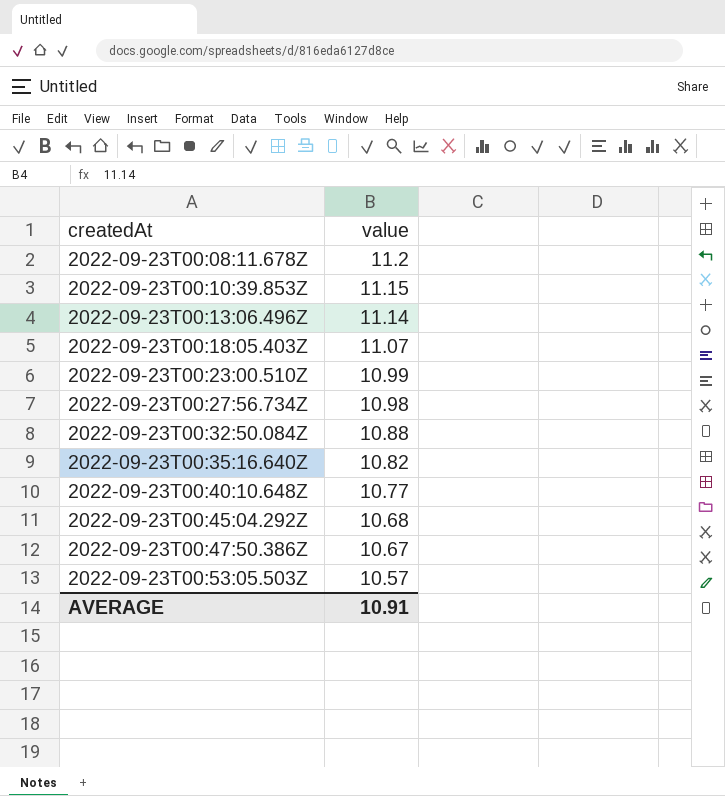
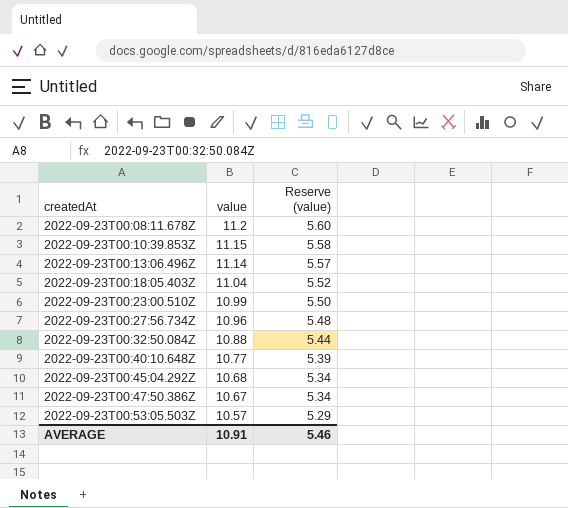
column Reserve (value) | formula: none -> [value] * 0.5
row 2022-09-23T00:35:16.640Z: 10.82 -> none
2022-09-23T00:18:05.403Z | value: 11.07 -> 11.04
2022-09-23T00:27:56.734Z | value: 10.98 -> 10.96

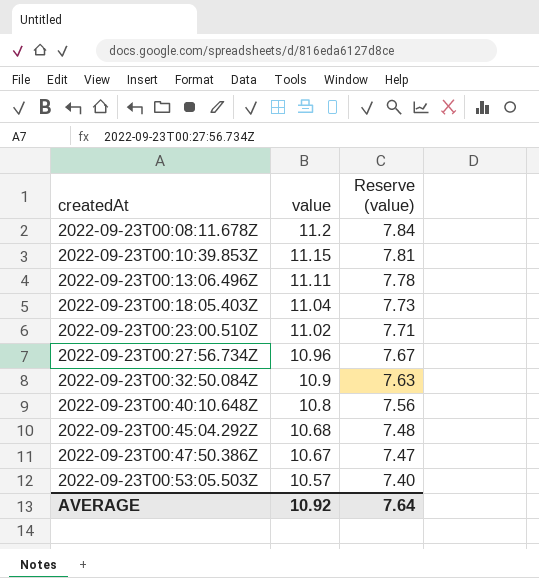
column Reserve (value) | formula: [value] * 0.5 -> [value] * 0.7
2022-09-23T00:13:06.496Z | value: 11.14 -> 11.11
2022-09-23T00:23:00.510Z | value: 10.99 -> 11.02
2022-09-23T00:32:50.084Z | value: 10.88 -> 10.9
2022-09-23T00:40:10.648Z | value: 10.77 -> 10.8
AVERAGE | value: 10.91 -> 10.92
AVERAGE | Reserve (value): 5.46 -> 7.64

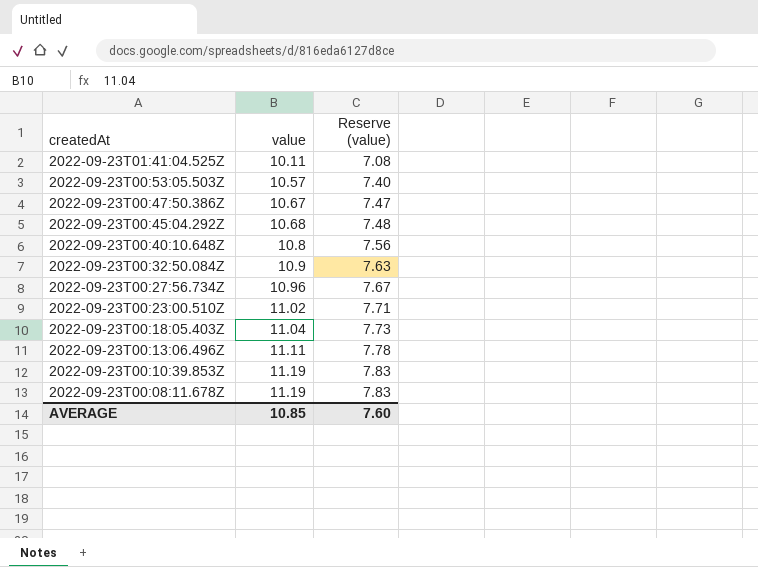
row order: createdAt ascending -> createdAt descending
row 2022-09-23T01:41:04.525Z: none -> 10.11 | 7.08
2022-09-23T00:10:39.853Z | value: 11.15 -> 11.19
2022-09-23T00:10:39.853Z | Reserve (value): 7.81 -> 7.83
2022-09-23T00:08:11.678Z | value: 11.2 -> 11.19
2022-09-23T00:08:11.678Z | Reserve (value): 7.84 -> 7.83
AVERAGE | value: 10.92 -> 10.85
AVERAGE | Reserve (value): 7.64 -> 7.60

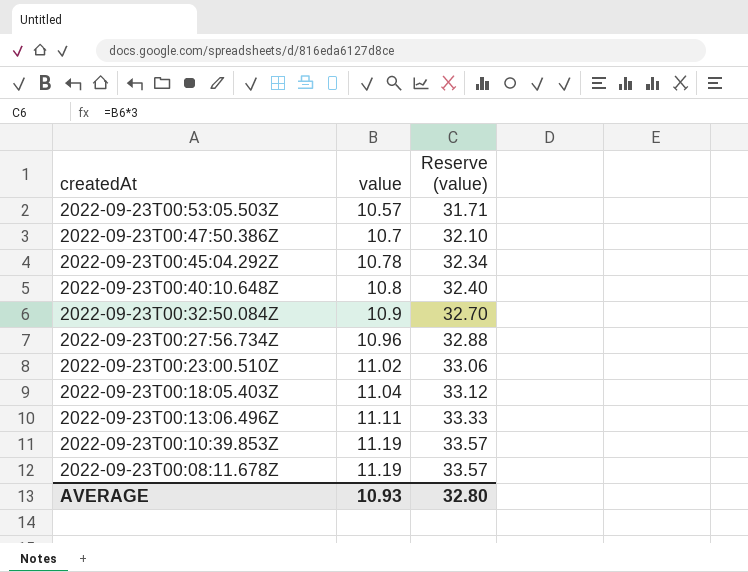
column Reserve (value) | formula: [value] * 0.7 -> [value] * 3
row 2022-09-23T01:41:04.525Z: 10.11 | 7.08 -> none
2022-09-23T00:47:50.386Z | value: 10.67 -> 10.7
2022-09-23T00:45:04.292Z | value: 10.68 -> 10.78
AVERAGE | value: 10.85 -> 10.93
AVERAGE | Reserve (value): 7.60 -> 32.80

